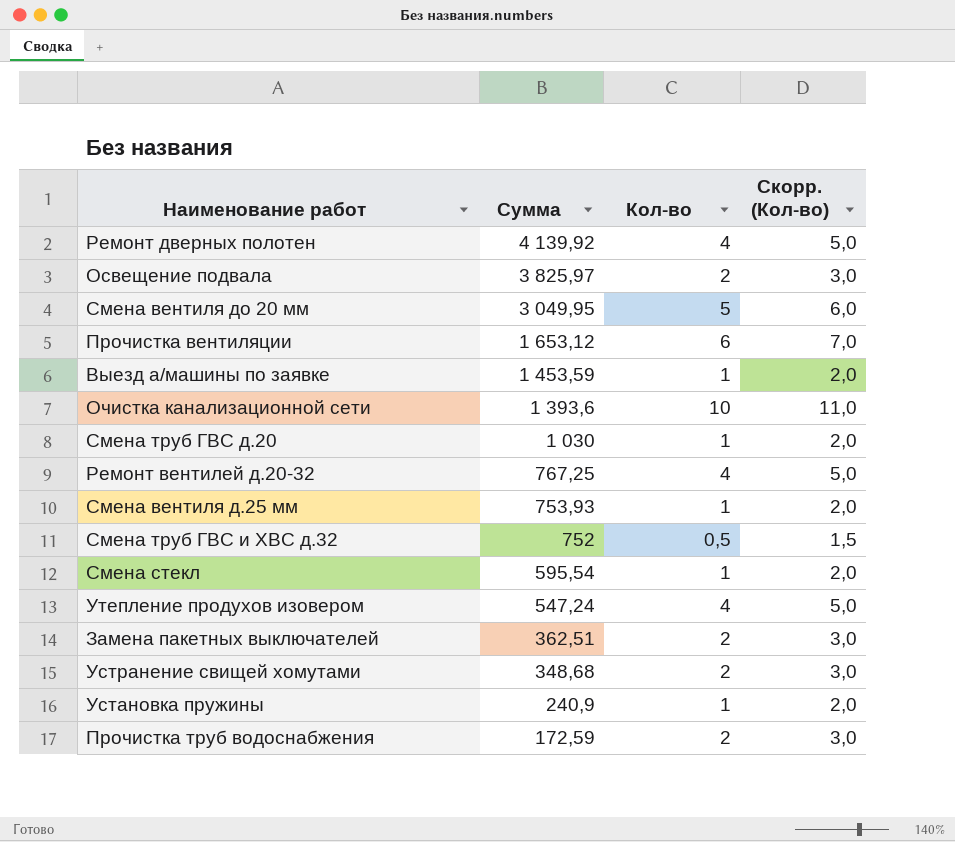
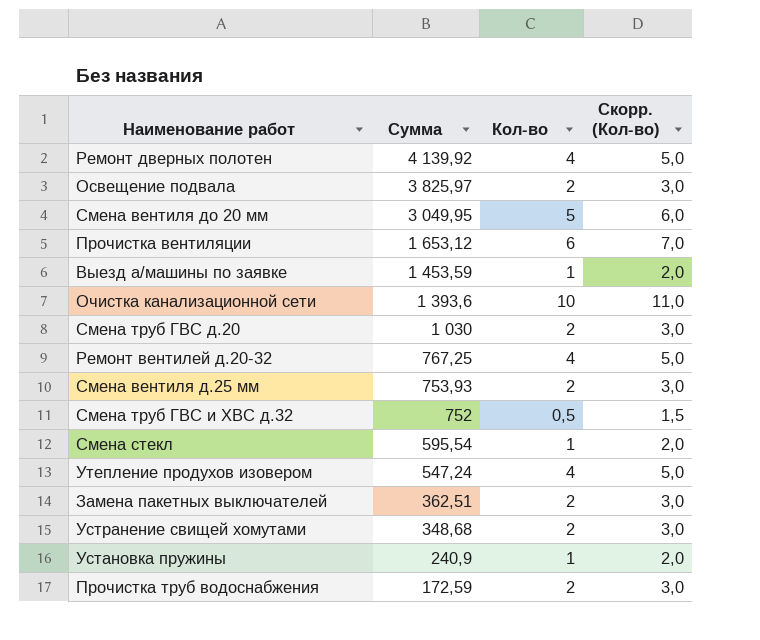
Смена труб ГВС д.20 | Кол-во: 1 -> 2
Смена труб ГВС д.20 | Скорр. (Кол-во): 2,0 -> 3,0
Смена вентиля д.25 мм | Кол-во: 1 -> 2
Смена вентиля д.25 мм | Скорр. (Кол-во): 2,0 -> 3,0

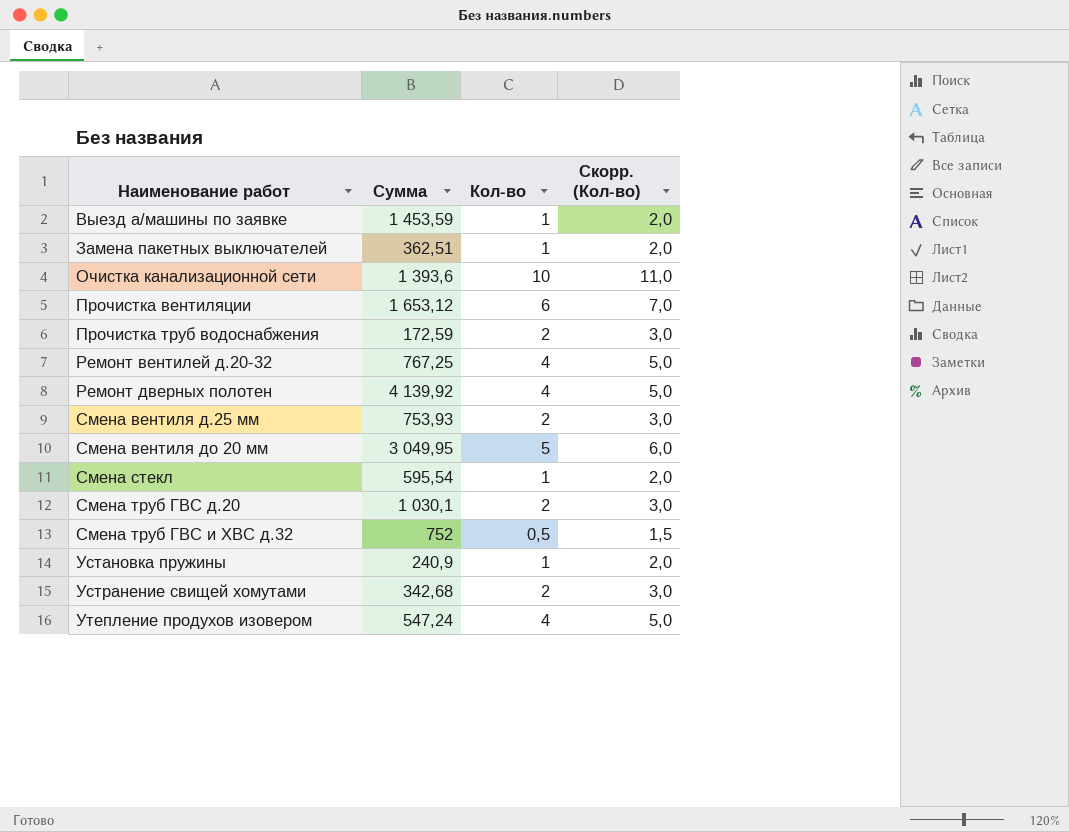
row order: Cуммa descending -> Наименование работ ascending
row Освещение подвала: 3 825,97 | 2 | 3,0 -> none
Замена пакетных выключателей | Кол-во: 2 -> 1
Замена пакетных выключателей | Скорр. (Кол-во): 3,0 -> 2,0
Смена труб ГВС д.20 | Cуммa: 1 030 -> 1 030,1
Устранение свищей хомутами | Cуммa: 348,68 -> 342,68

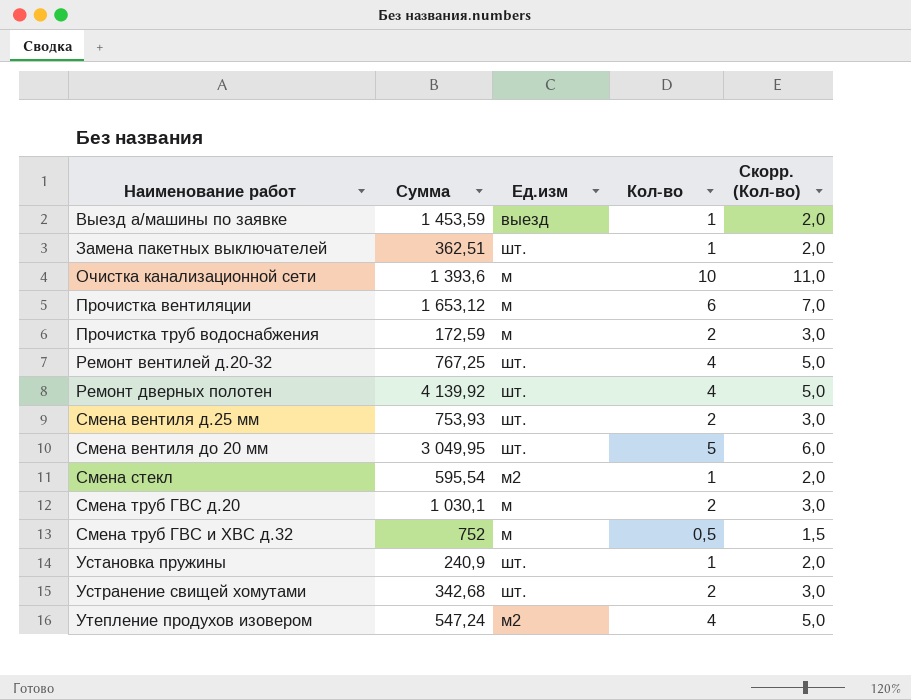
column Ед.изм | position: none -> 3

